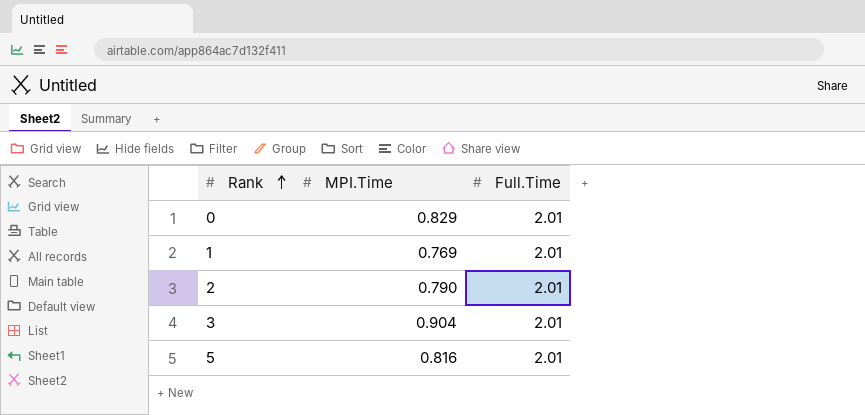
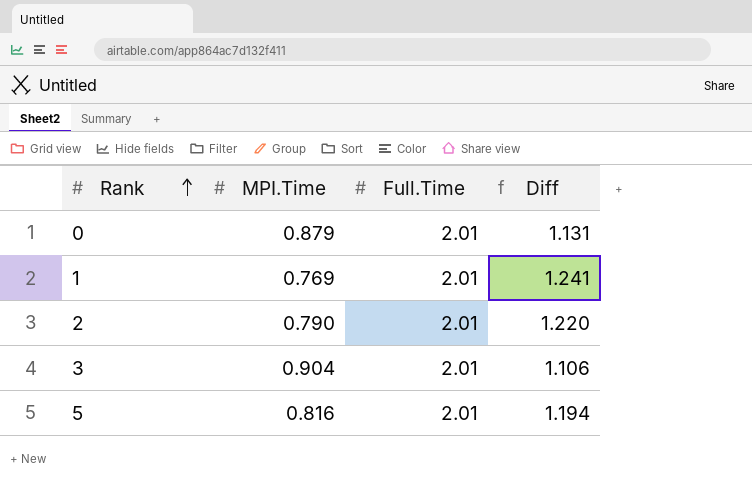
column Diff | formula: none -> [Full.Time] - [MPI.Time]
0 | MPI.Time: 0.829 -> 0.879

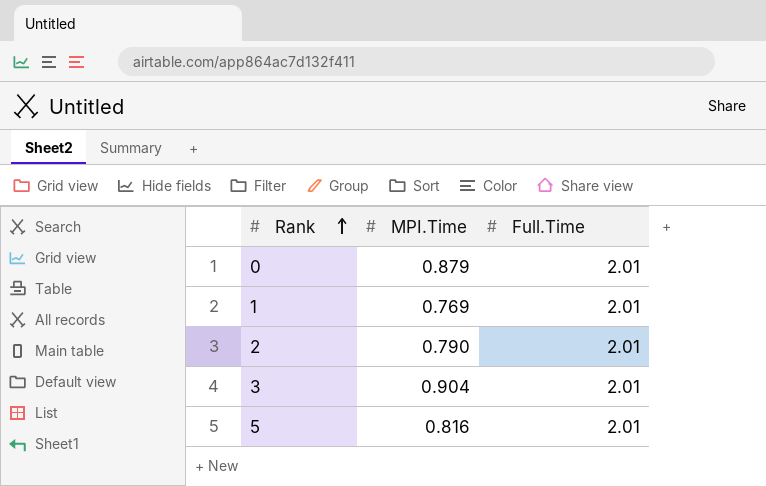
column Diff | formula: [Full.Time] - [MPI.Time] -> none

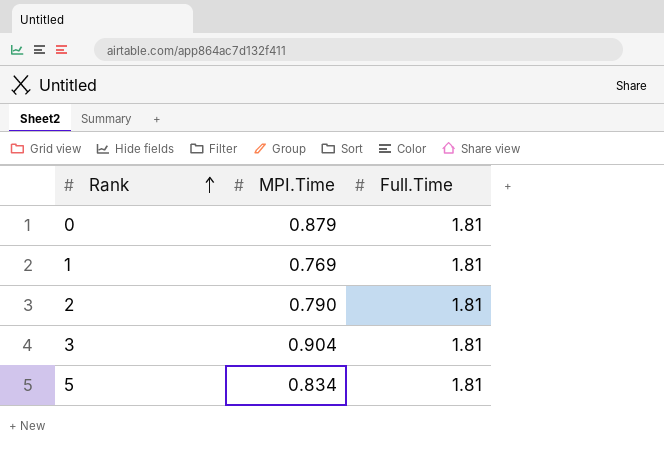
0 | Full.Time: 2.01 -> 1.81
1 | Full.Time: 2.01 -> 1.81
2 | Full.Time: 2.01 -> 1.81
3 | Full.Time: 2.01 -> 1.81
5 | MPI.Time: 0.816 -> 0.834
5 | Full.Time: 2.01 -> 1.81

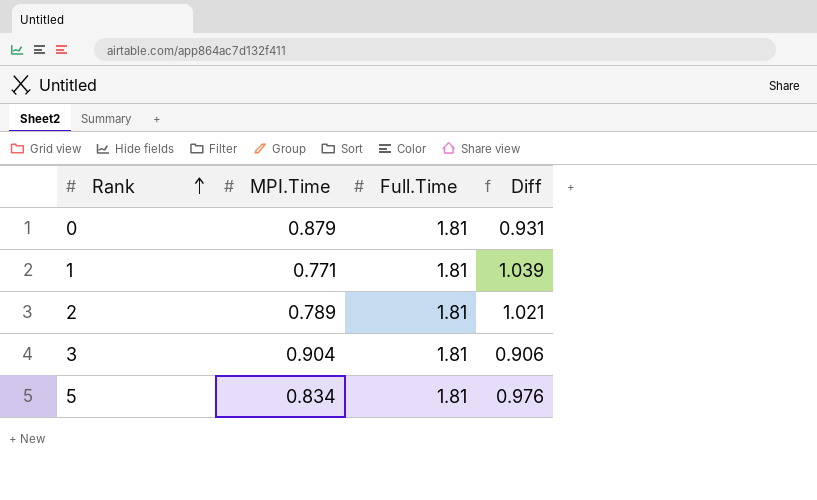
column Diff | formula: none -> [Full.Time] - [MPI.Time]
1 | MPI.Time: 0.769 -> 0.771
2 | MPI.Time: 0.790 -> 0.789

